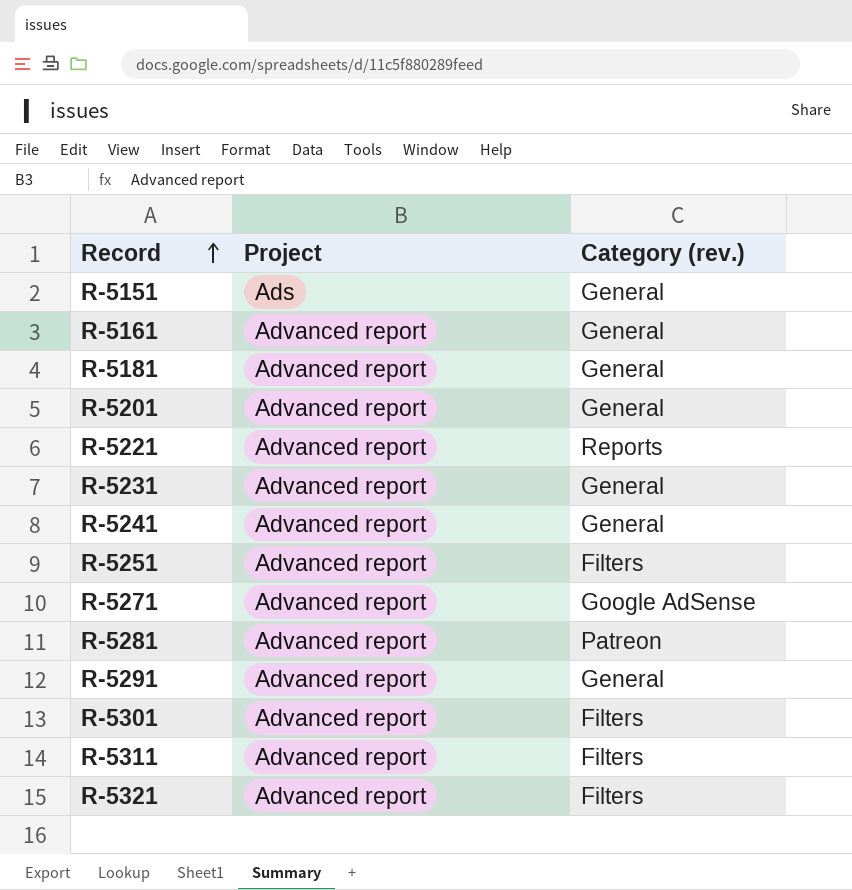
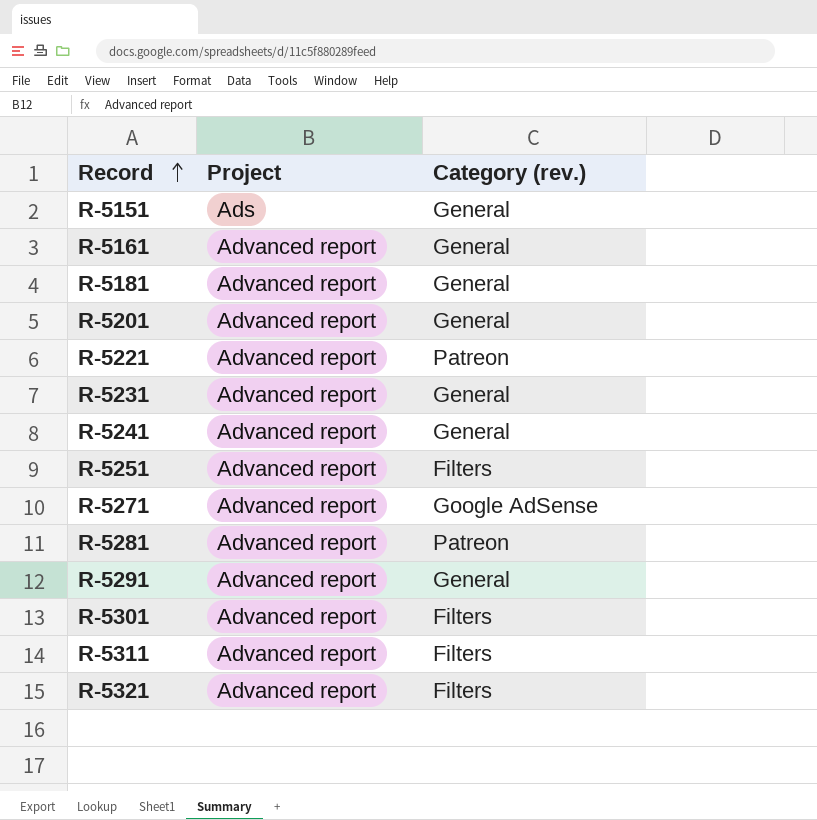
R-5221 | Category (rev.): Reports -> Patreon

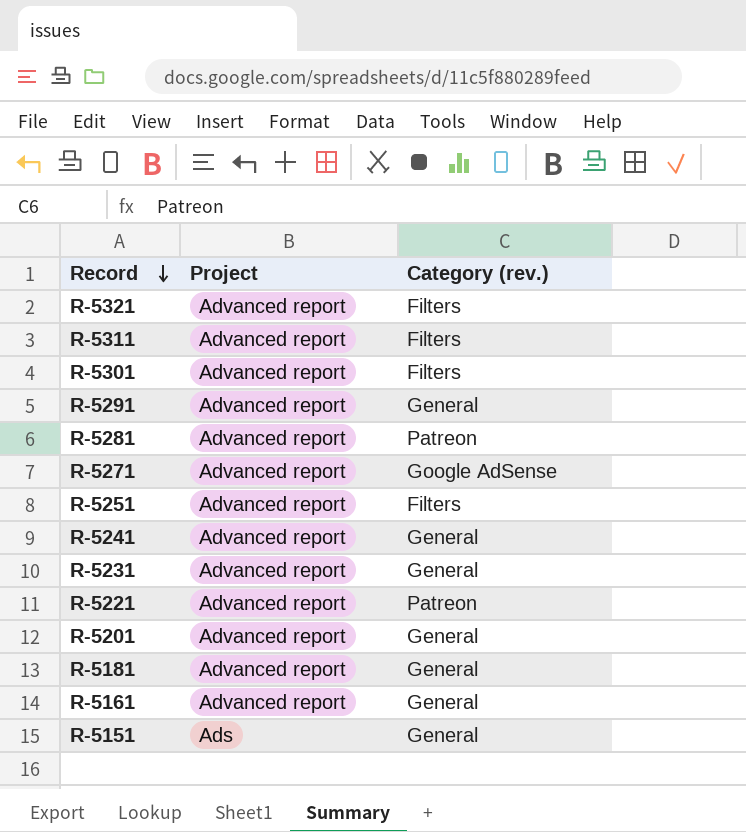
row order: Record ascending -> Record descending

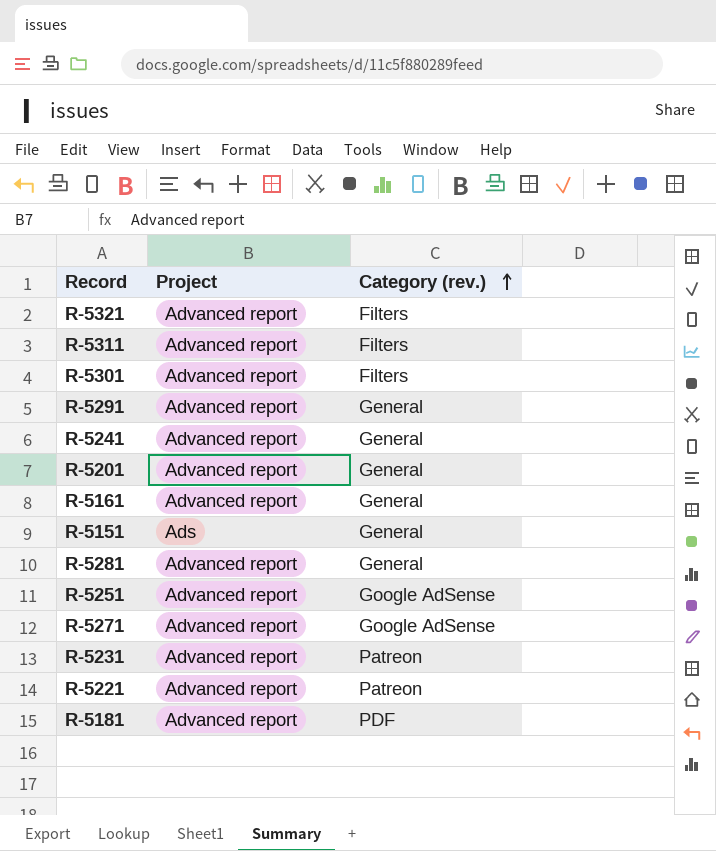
row order: Record descending -> Category (rev.) ascending
R-5281 | Category (rev.): Patreon -> General
R-5251 | Category (rev.): Filters -> Google AdSense
R-5231 | Category (rev.): General -> Patreon
R-5181 | Category (rev.): General -> PDF

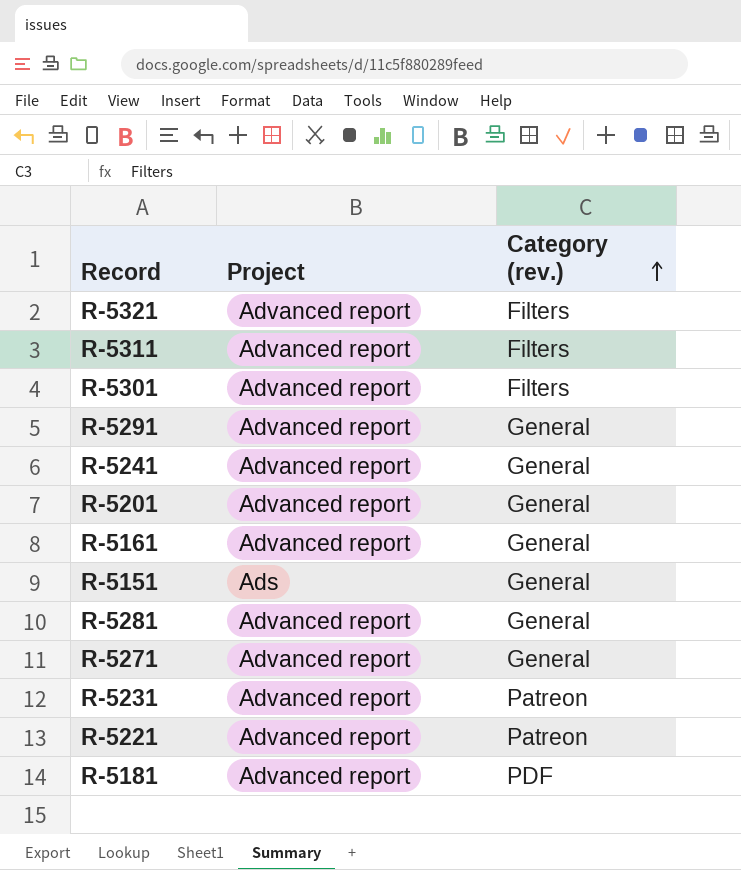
row R-5251: Advanced report | Google AdSense -> none
R-5271 | Category (rev.): Google AdSense -> General

